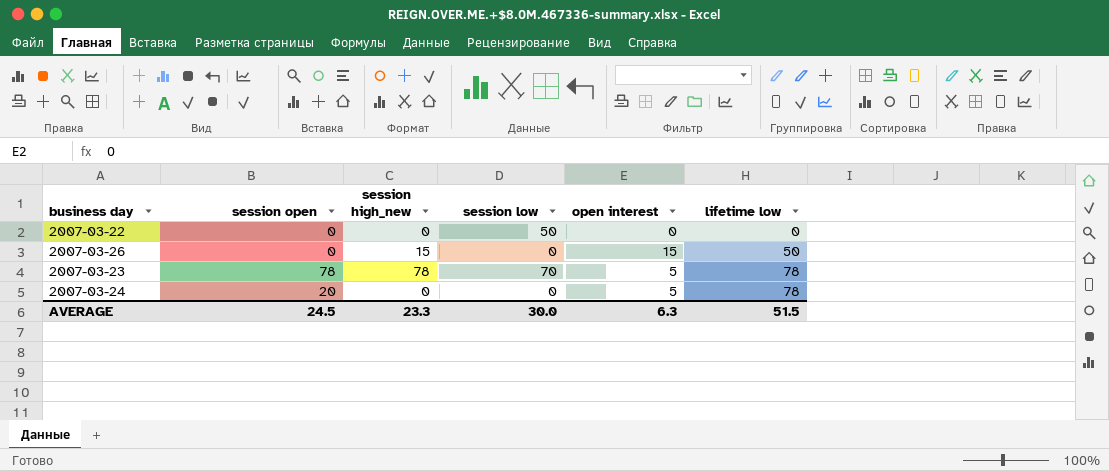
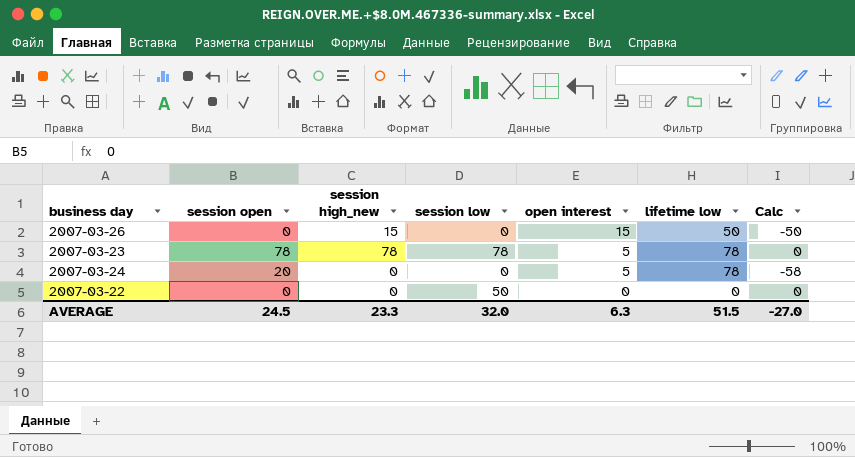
row order: lifetime low ascending -> open interest descending
column Calc | formula: none -> [session open] - [lifetime low]
2007-03-23 | session low: 70 -> 78
AVERAGE | session low: 30.0 -> 32.0

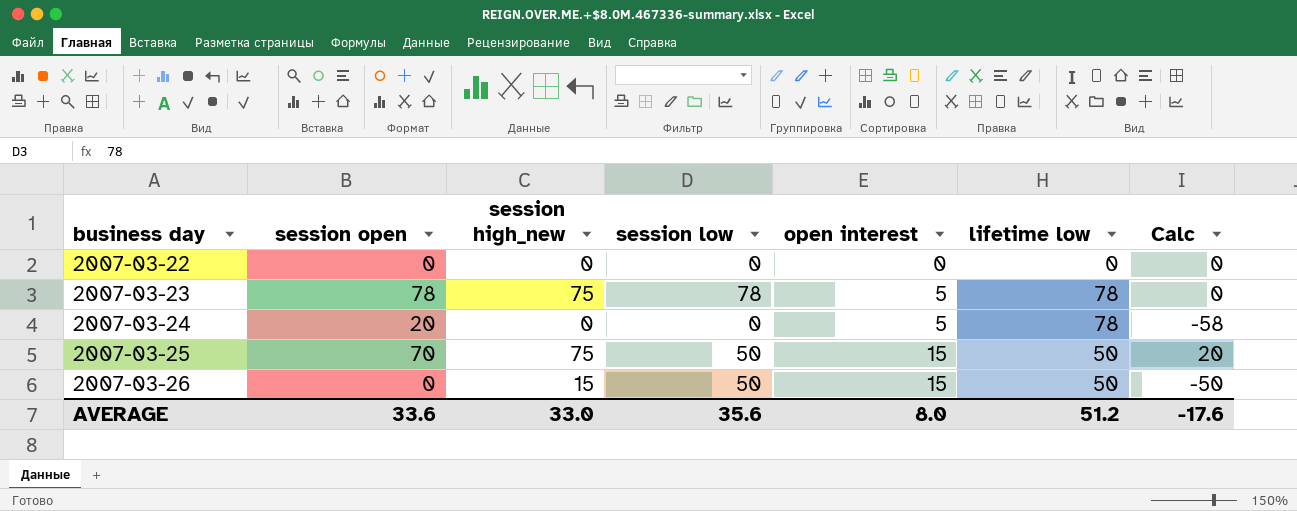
row order: open interest descending -> business day ascending
2007-03-22 | session low: 50 -> 0
2007-03-23 | session high_new: 78 -> 75
row 2007-03-25: none -> 70 | 75 | 50 | 15 | 50 | 20
2007-03-26 | session low: 0 -> 50
AVERAGE | session open: 24.5 -> 33.6
AVERAGE | session high_new: 23.3 -> 33.0
AVERAGE | session low: 32.0 -> 35.6
AVERAGE | open interest: 6.3 -> 8.0
AVERAGE | lifetime low: 51.5 -> 51.2
AVERAGE | Calc: -27.0 -> -17.6

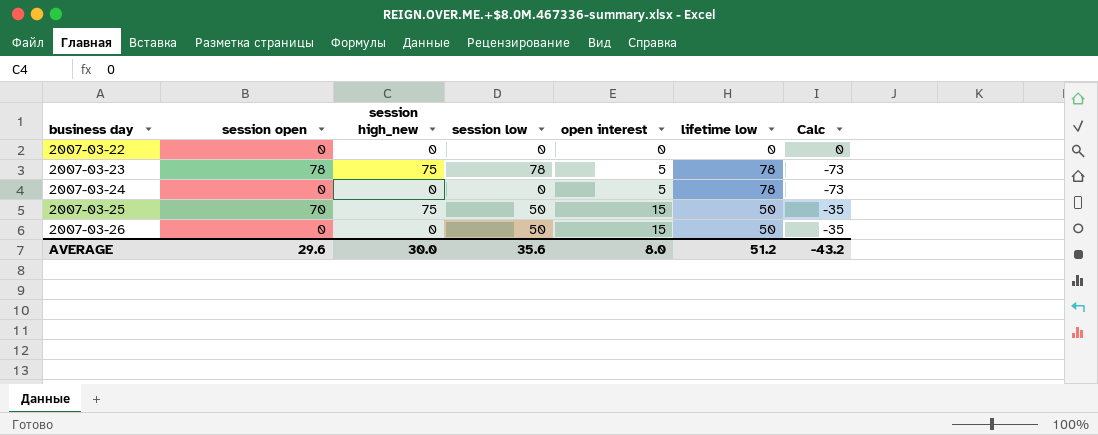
column Calc | formula: [session open] - [lifetime low] -> [open interest] - [lifetime low]
2007-03-24 | session open: 20 -> 0
2007-03-26 | session high_new: 15 -> 0
AVERAGE | session open: 33.6 -> 29.6
AVERAGE | session high_new: 33.0 -> 30.0
AVERAGE | Calc: -17.6 -> -43.2

